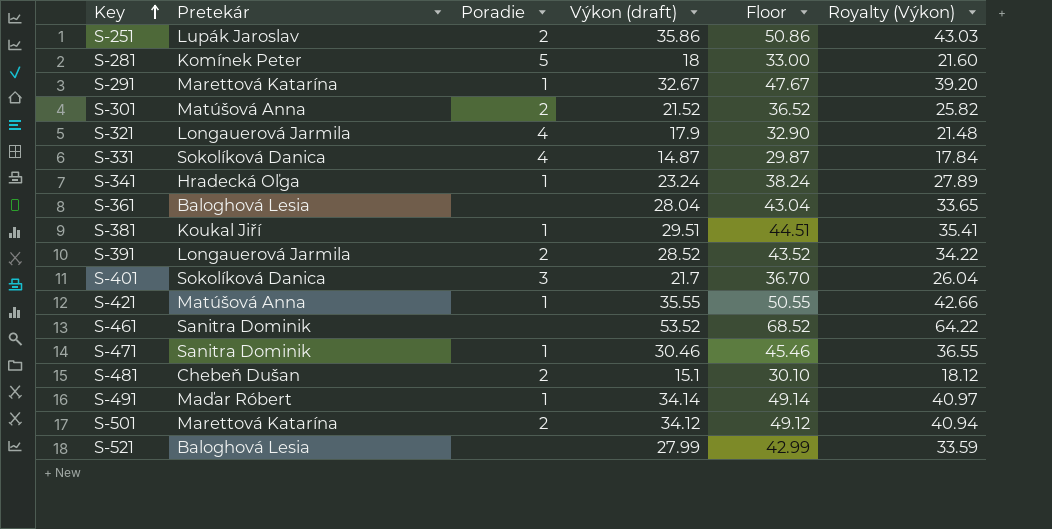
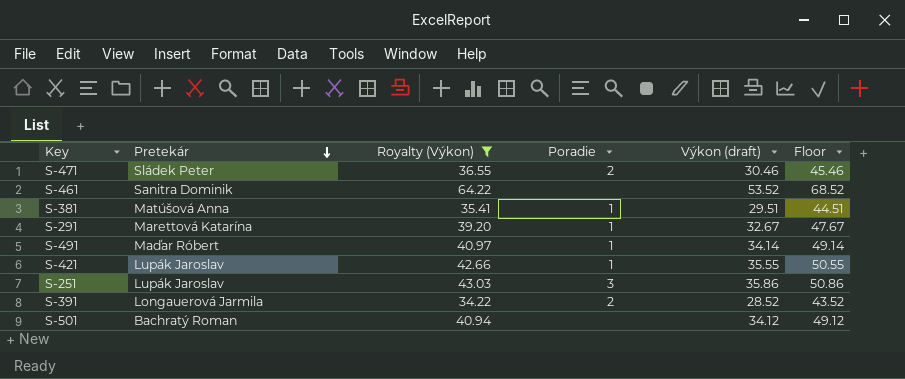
filter: none -> Royalty (Výkon) >= 34.22
row order: Key ascending -> Pretekár descending
column Royalty (Výkon) | position: 6 -> 3
S-471 | Pretekár: Sanitra Dominik -> Sládek Peter
S-471 | Poradie: 1 -> 2
S-381 | Pretekár: Koukal Jiří -> Matúšová Anna
S-421 | Pretekár: Matúšová Anna -> Lupák Jaroslav
S-251 | Poradie: 2 -> 3
S-501 | Pretekár: Marettová Katarína -> Bachratý Roman
S-501 | Poradie: 2 -> none

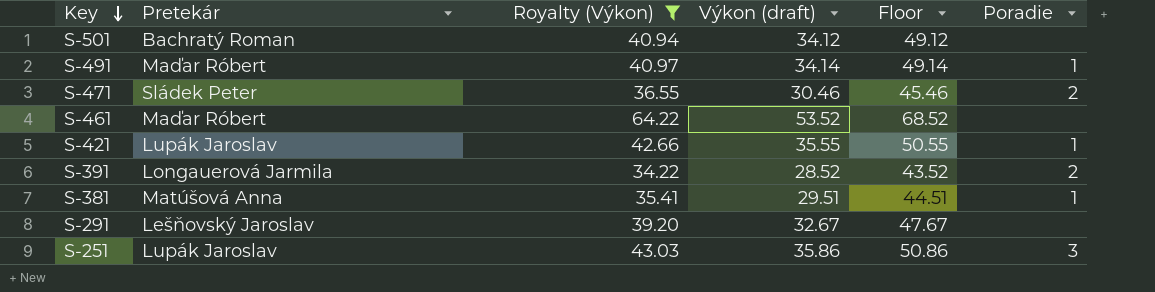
row order: Pretekár descending -> Key descending
column Poradie | position: 4 -> 6
S-461 | Pretekár: Sanitra Dominik -> Maďar Róbert
S-291 | Pretekár: Marettová Katarína -> Lešňovský Jaroslav
S-291 | Poradie: 1 -> none

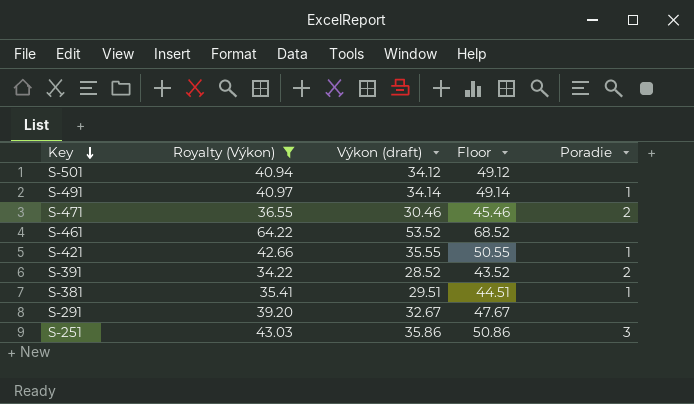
column Pretekár | position: 2 -> none

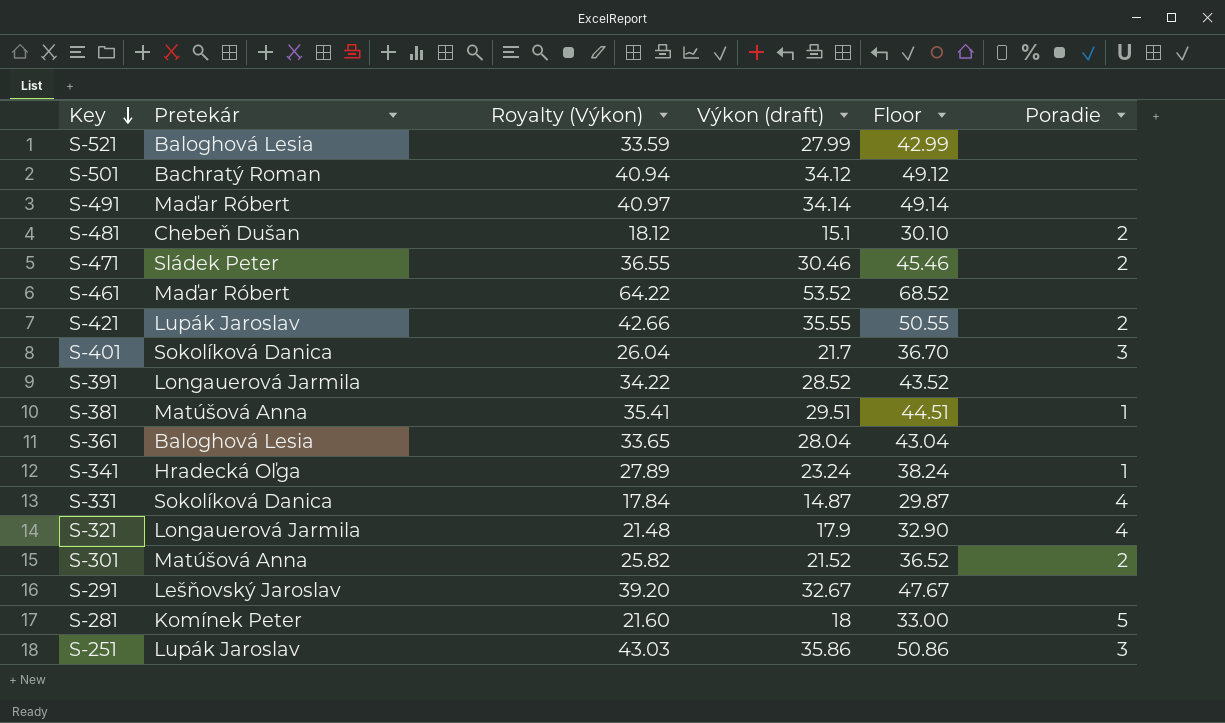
filter: Royalty (Výkon) >= 34.22 -> none
column Pretekár | position: none -> 2
S-491 | Poradie: 1 -> none
S-421 | Poradie: 1 -> 2
S-391 | Poradie: 2 -> none

